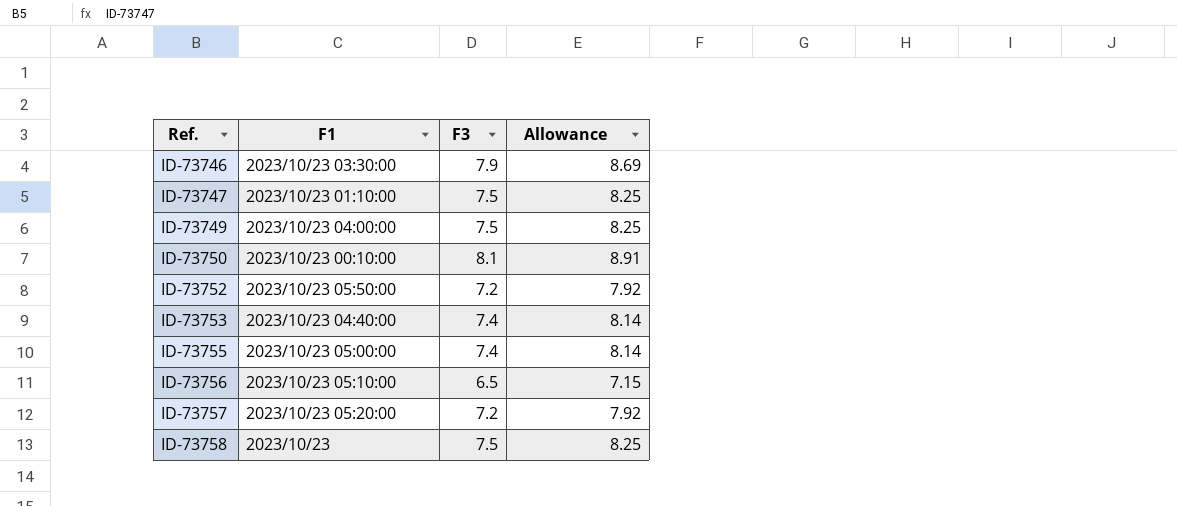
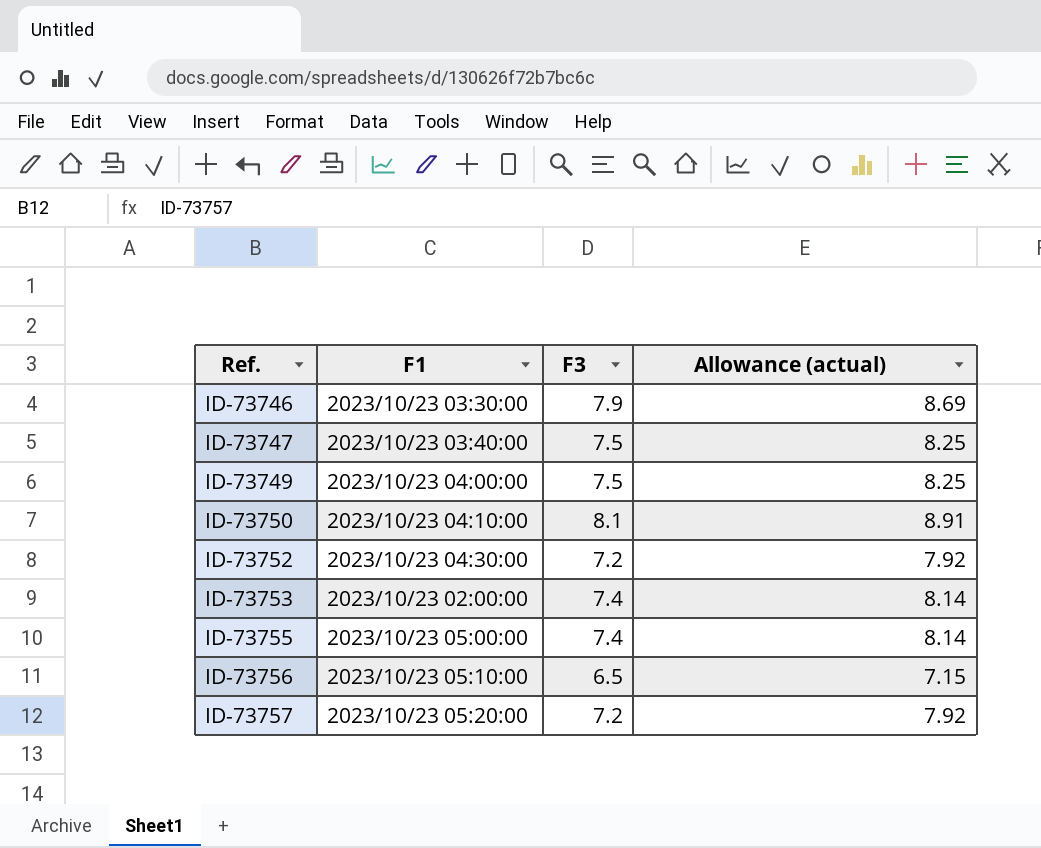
column name: Allowance -> Allowance (actual)
row ID-73758: 2023/10/23 | 7.5 | 8.25 -> none
ID-73747 | F1: 2023/10/23 01:10:00 -> 2023/10/23 03:40:00
ID-73750 | F1: 2023/10/23 00:10:00 -> 2023/10/23 04:10:00
ID-73752 | F1: 2023/10/23 05:50:00 -> 2023/10/23 04:30:00
ID-73753 | F1: 2023/10/23 04:40:00 -> 2023/10/23 02:00:00

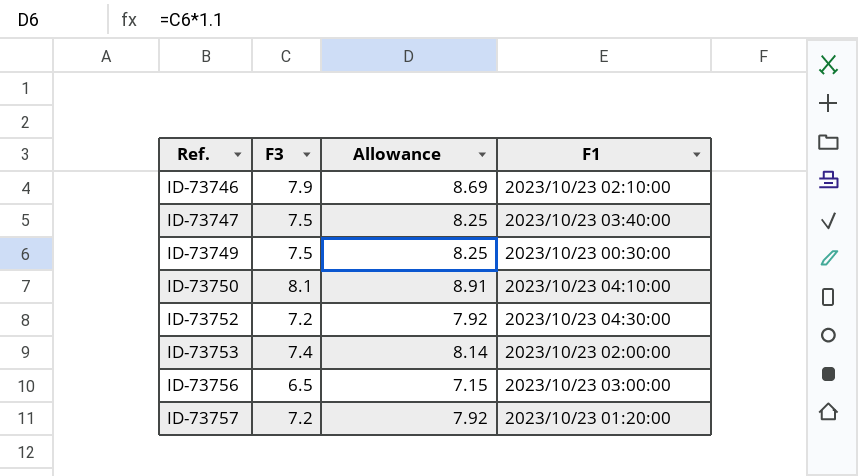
column name: Allowance (actual) -> Allowance
column F1 | position: 2 -> 4
row ID-73755: 2023/10/23 05:00:00 | 7.4 | 8.14 -> none
ID-73746 | F1: 2023/10/23 03:30:00 -> 2023/10/23 02:10:00
ID-73749 | F1: 2023/10/23 04:00:00 -> 2023/10/23 00:30:00
ID-73756 | F1: 2023/10/23 05:10:00 -> 2023/10/23 03:00:00
ID-73757 | F1: 2023/10/23 05:20:00 -> 2023/10/23 01:20:00

